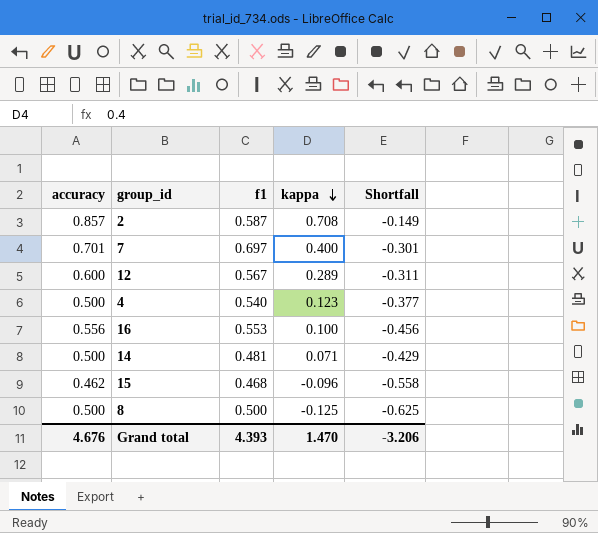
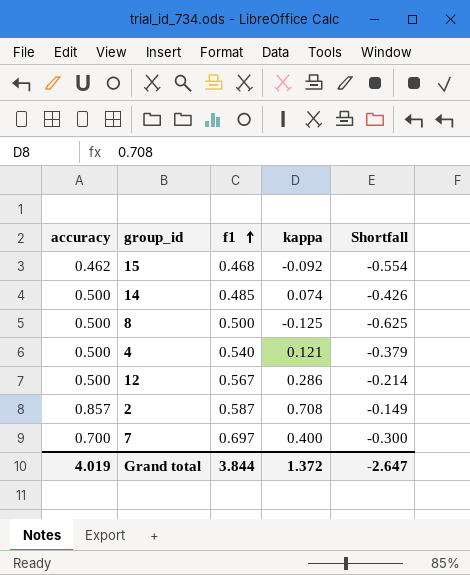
row order: kappa descending -> f1 ascending
row 16: 0.556 | 0.553 | 0.100 | -0.456 -> none
15 | kappa: -0.096 -> -0.092
15 | Shortfall: -0.558 -> -0.554
14 | f1: 0.481 -> 0.485
14 | kappa: 0.071 -> 0.074
14 | Shortfall: -0.429 -> -0.426
4 | kappa: 0.123 -> 0.121
4 | Shortfall: -0.377 -> -0.379
12 | accuracy: 0.600 -> 0.500
12 | kappa: 0.289 -> 0.286
12 | Shortfall: -0.311 -> -0.214
7 | accuracy: 0.701 -> 0.700
7 | Shortfall: -0.301 -> -0.300
Grand total | accuracy: 4.676 -> 4.019
Grand total | f1: 4.393 -> 3.844
Grand total | kappa: 1.470 -> 1.372
Grand total | Shortfall: -3.206 -> -2.647

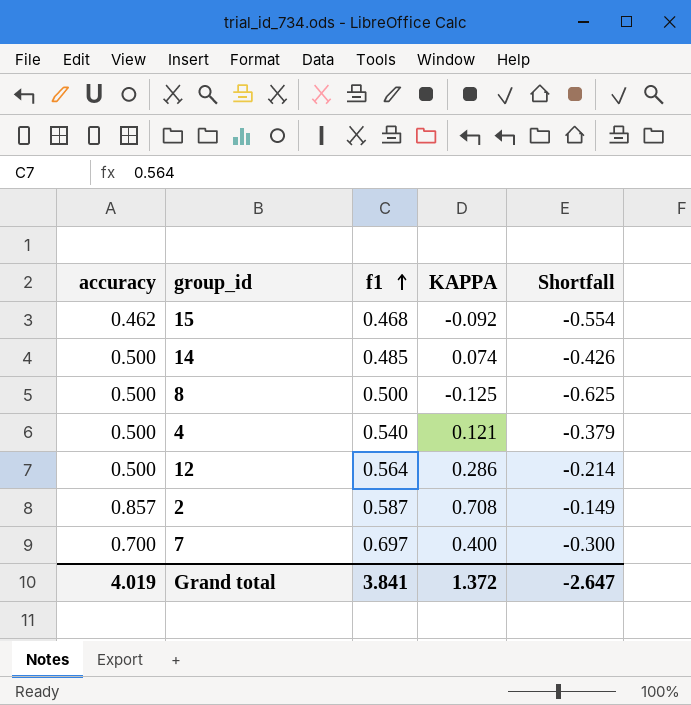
column name: kappa -> KAPPA
12 | f1: 0.567 -> 0.564
Grand total | f1: 3.844 -> 3.841

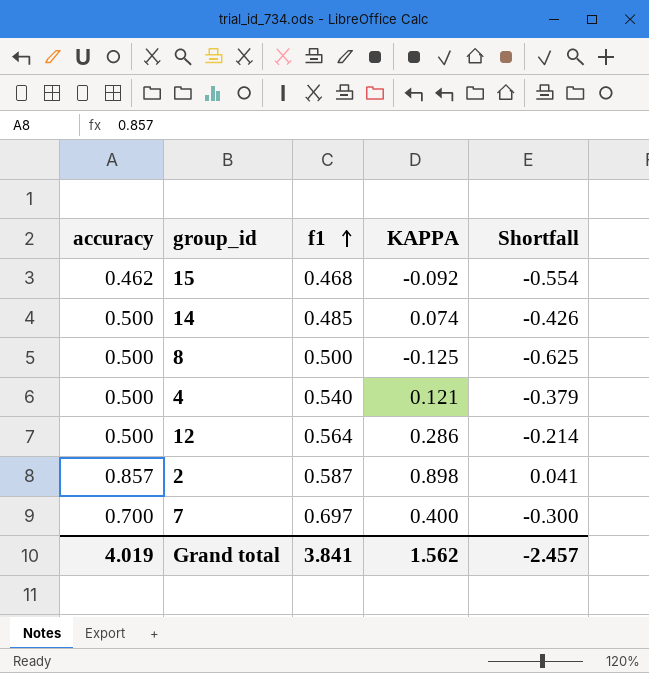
2 | KAPPA: 0.708 -> 0.898
2 | Shortfall: -0.149 -> 0.041
Grand total | KAPPA: 1.372 -> 1.562
Grand total | Shortfall: -2.647 -> -2.457

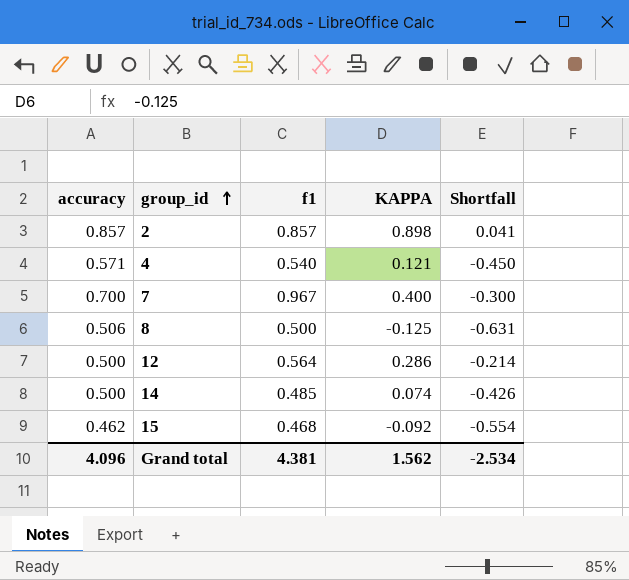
row order: f1 ascending -> group_id ascending
2 | f1: 0.587 -> 0.857
4 | accuracy: 0.500 -> 0.571
4 | Shortfall: -0.379 -> -0.450
7 | f1: 0.697 -> 0.967
8 | accuracy: 0.500 -> 0.506
8 | Shortfall: -0.625 -> -0.631
Grand total | accuracy: 4.019 -> 4.096
Grand total | f1: 3.841 -> 4.381
Grand total | Shortfall: -2.457 -> -2.534

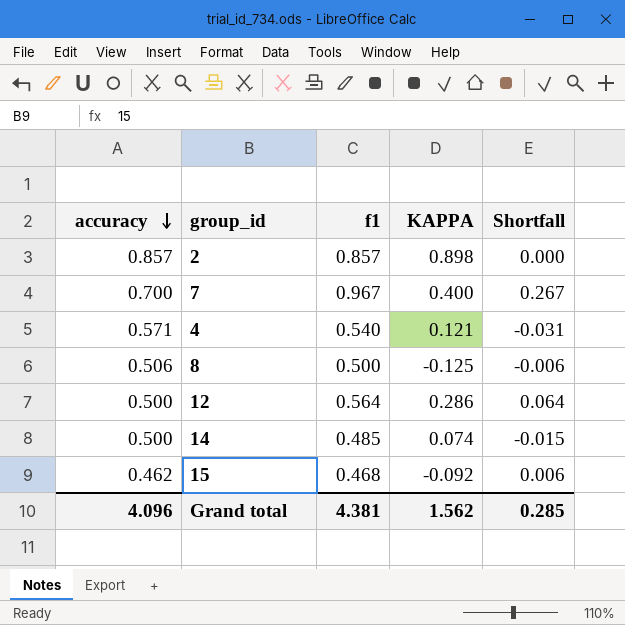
row order: group_id ascending -> accuracy descending
column Shortfall | formula: [KAPPA] - [accuracy] -> [f1] - [accuracy]
Grand total | Shortfall: -2.534 -> 0.285

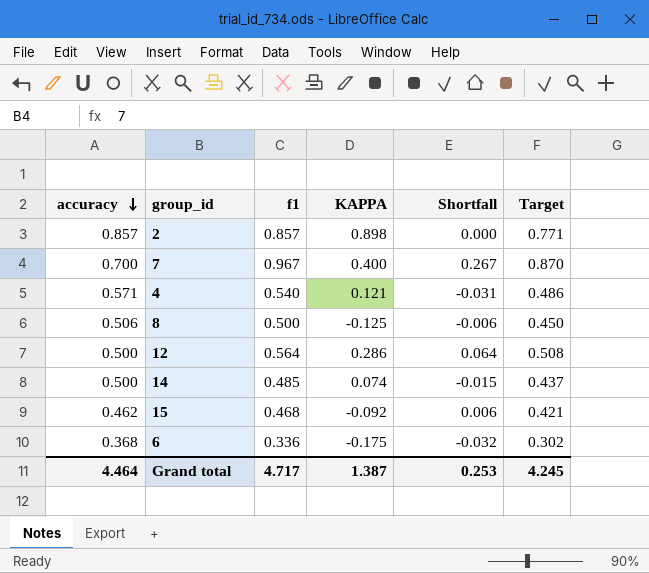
column Target | formula: none -> [f1] * 0.9
row 6: none -> 0.368 | 0.336 | -0.175 | -0.032 | 0.302
Grand total | accuracy: 4.096 -> 4.464
Grand total | f1: 4.381 -> 4.717
Grand total | KAPPA: 1.562 -> 1.387
Grand total | Shortfall: 0.285 -> 0.253

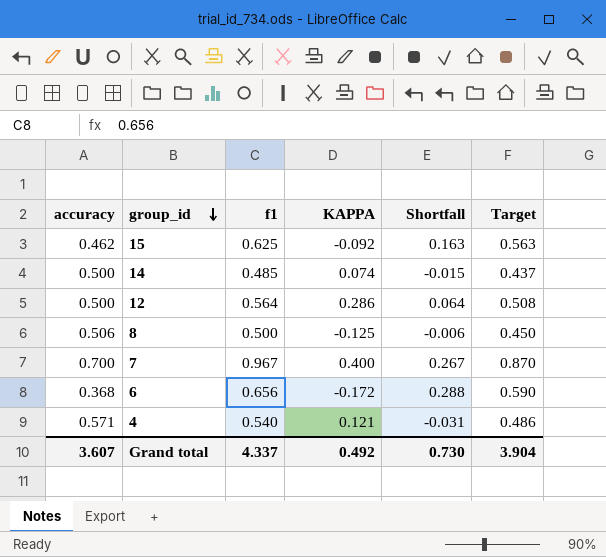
row order: accuracy descending -> group_id descending
row 2: 0.857 | 0.857 | 0.898 | 0.000 | 0.771 -> none
15 | f1: 0.468 -> 0.625
15 | Shortfall: 0.006 -> 0.163
15 | Target: 0.421 -> 0.563
6 | f1: 0.336 -> 0.656
6 | KAPPA: -0.175 -> -0.172
6 | Shortfall: -0.032 -> 0.288
6 | Target: 0.302 -> 0.590
Grand total | accuracy: 4.464 -> 3.607
Grand total | f1: 4.717 -> 4.337
Grand total | KAPPA: 1.387 -> 0.492
Grand total | Shortfall: 0.253 -> 0.730
Grand total | Target: 4.245 -> 3.904

